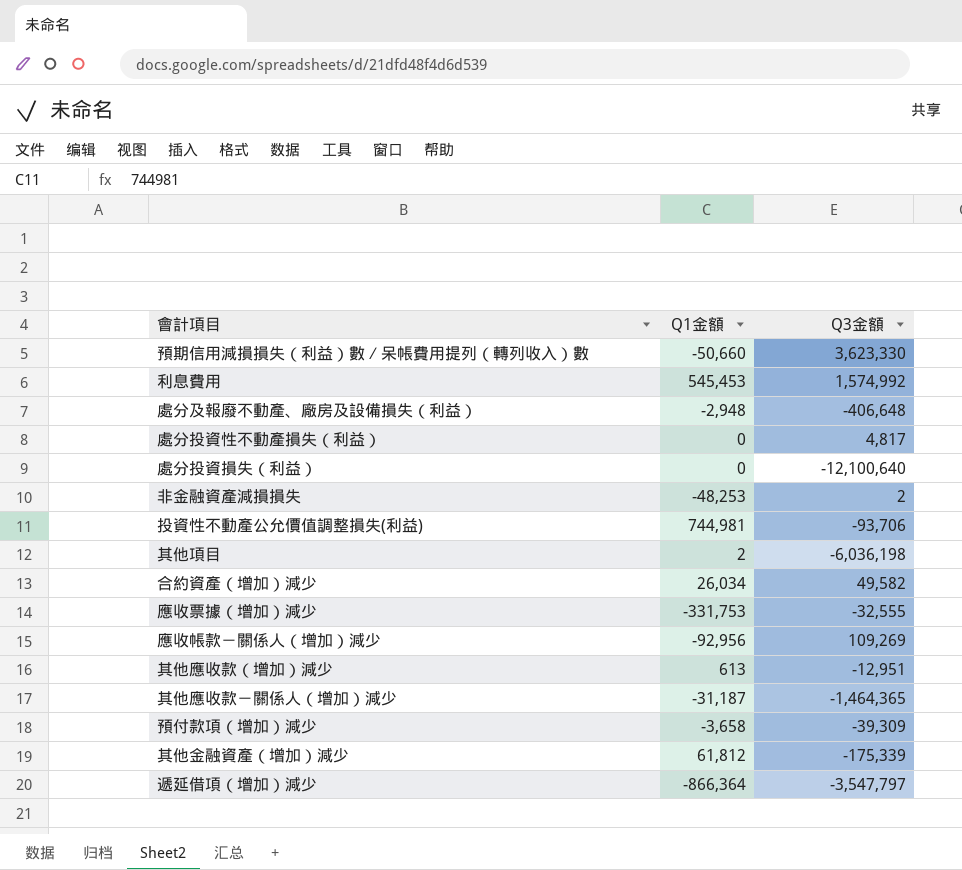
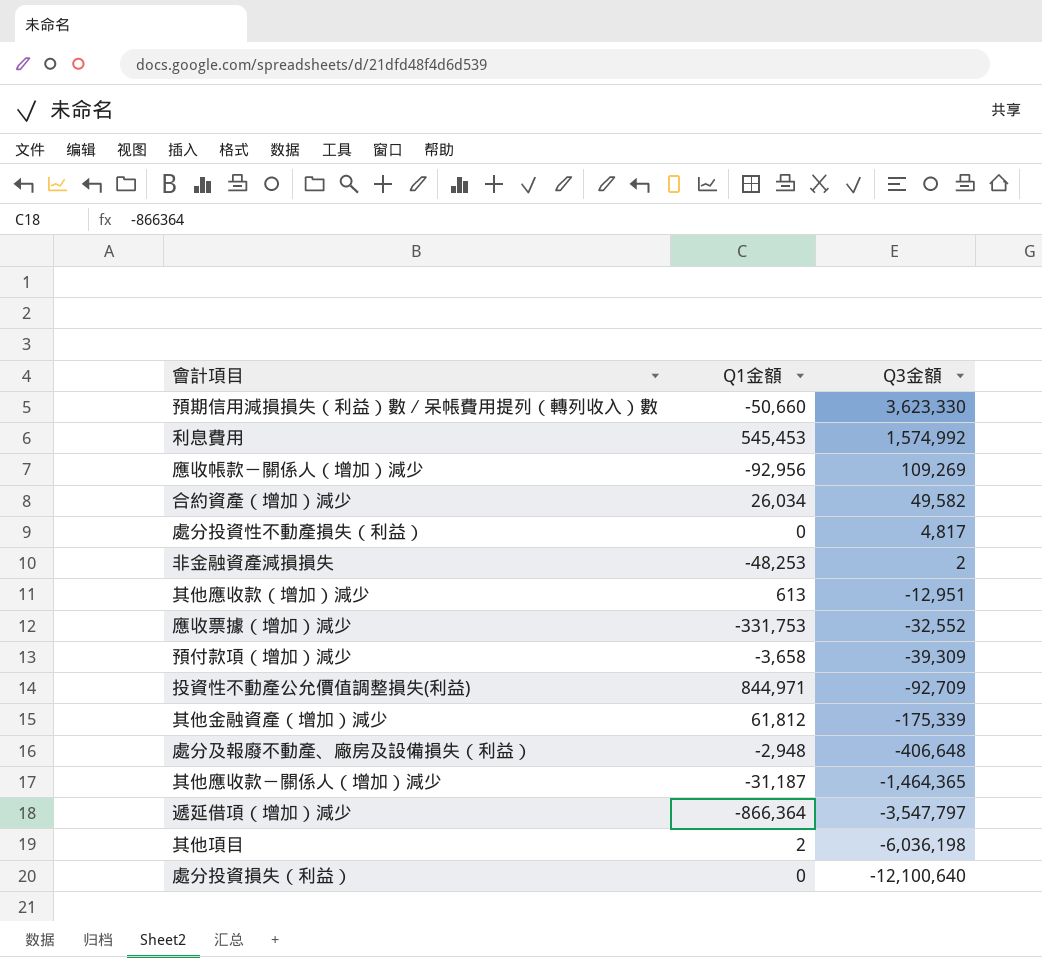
row order: none -> Q3金額 descending
應收票據（增加）減少 | Q3金額: -32,555 -> -32,552
投資性不動產公允價值調整損失(利益) | Q1金額: 744,981 -> 844,971
投資性不動產公允價值調整損失(利益) | Q3金額: -93,706 -> -92,709

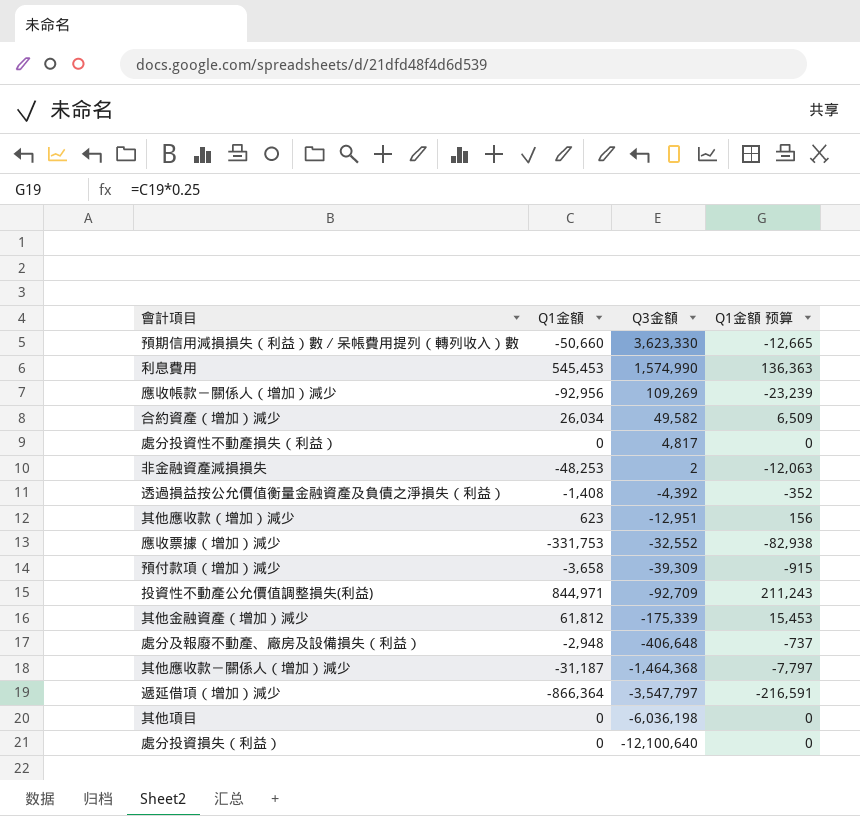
column Q1金額 预算 | formula: none -> [Q1金額] * 0.25
利息費用 | Q3金額: 1,574,992 -> 1,574,990
row 透過損益按公允價值衡量金融資產及負債之淨損失（利益）: none -> -1,408 | -4,392 | -352
其他應收款（增加）減少 | Q1金額: 613 -> 623
其他應收款－關係人（增加）減少 | Q3金額: -1,464,365 -> -1,464,368
其他項目 | Q1金額: 2 -> 0

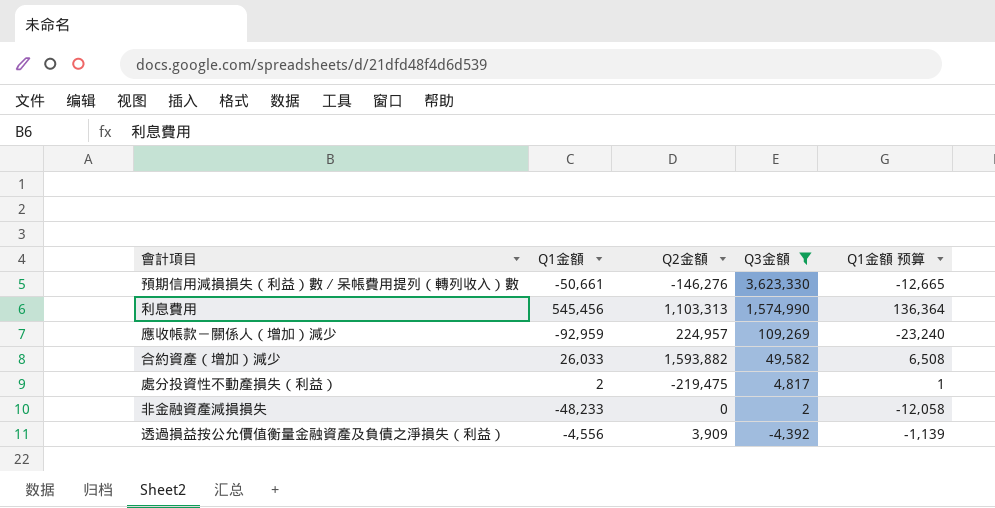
filter: none -> Q3金額 >= -4,392
column Q2金額 | position: none -> 3
預期信用減損損失（利益）數∕呆帳費用提列（轉列收入）數 | Q1金額: -50,660 -> -50,661
利息費用 | Q1金額: 545,453 -> 545,456
利息費用 | Q1金額 预算: 136,363 -> 136,364
應收帳款－關係人（增加）減少 | Q1金額: -92,956 -> -92,959
應收帳款－關係人（增加）減少 | Q1金額 预算: -23,239 -> -23,240
合約資產（增加）減少 | Q1金額: 26,034 -> 26,033
合約資產（增加）減少 | Q1金額 预算: 6,509 -> 6,508
處分投資性不動產損失（利益） | Q1金額: 0 -> 2
處分投資性不動產損失（利益） | Q1金額 预算: 0 -> 1
非金融資產減損損失 | Q1金額: -48,253 -> -48,233
非金融資產減損損失 | Q1金額 预算: -12,063 -> -12,058
透過損益按公允價值衡量金融資產及負債之淨損失（利益） | Q1金額: -1,408 -> -4,556
透過損益按公允價值衡量金融資產及負債之淨損失（利益） | Q1金額 预算: -352 -> -1,139

